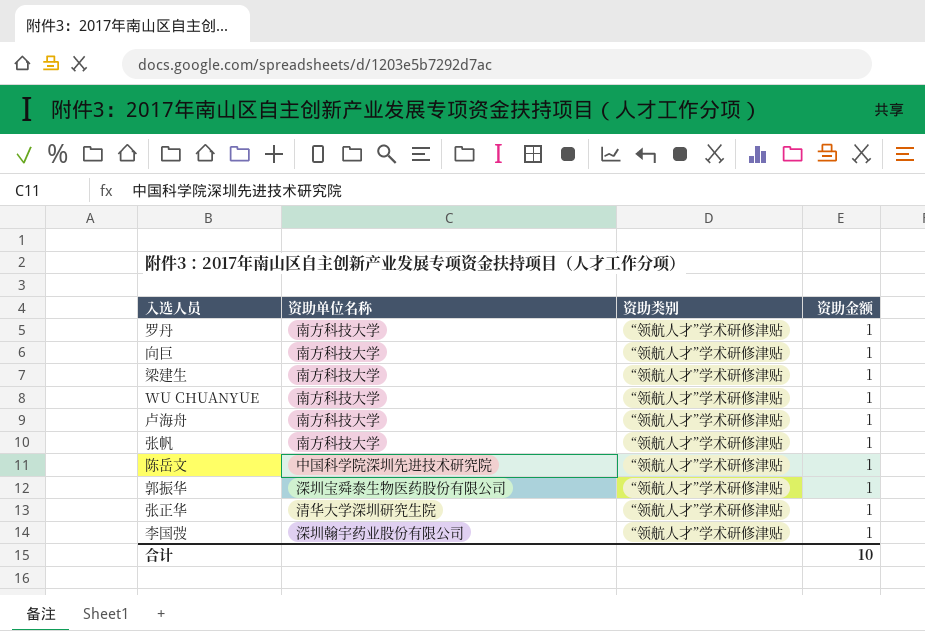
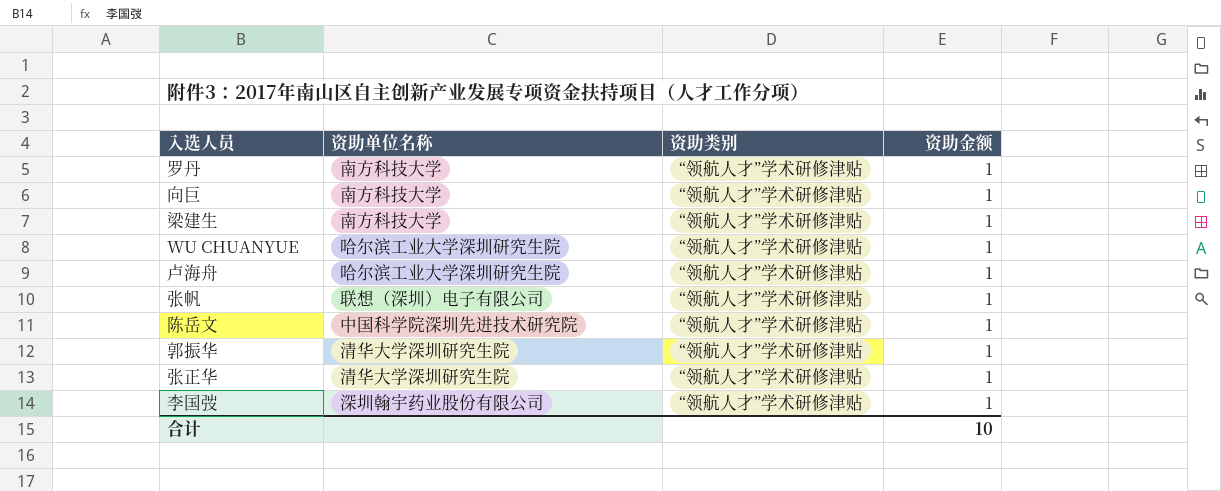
WU CHUANYUE | 资助单位名称: 南方科技大学 -> 哈尔滨工业大学深圳研究生院
卢海舟 | 资助单位名称: 南方科技大学 -> 哈尔滨工业大学深圳研究生院
张帆 | 资助单位名称: 南方科技大学 -> 联想（深圳）电子有限公司
郭振华 | 资助单位名称: 深圳宝舜泰生物医药股份有限公司 -> 清华大学深圳研究生院

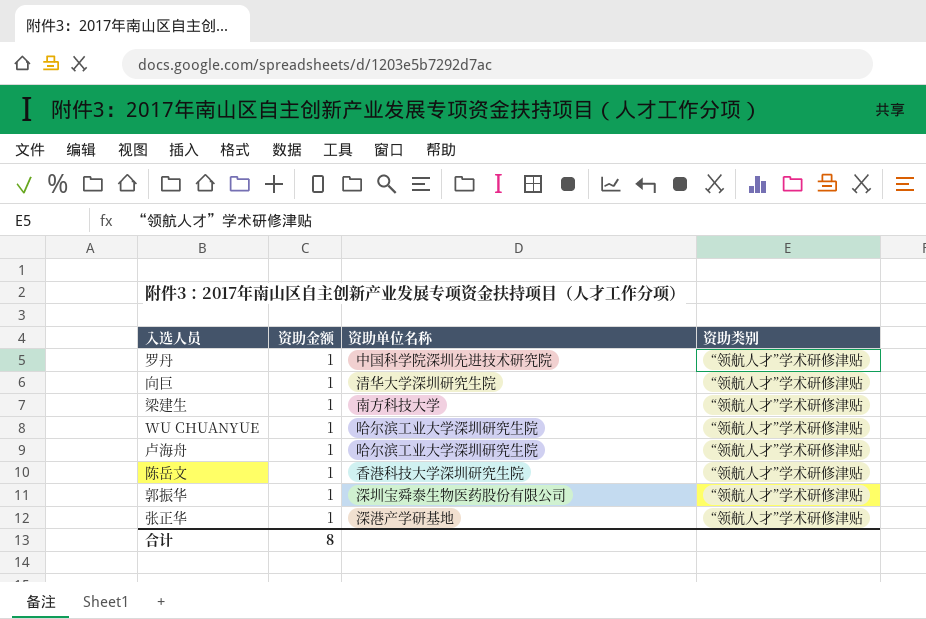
column 资助金额 | position: 4 -> 2
row 张帆: 联想（深圳）电子有限公司 | “领航人才”学术研修津贴 | 1 -> none
row 李国弢: 深圳翰宇药业股份有限公司 | “领航人才”学术研修津贴 | 1 -> none
罗丹 | 资助单位名称: 南方科技大学 -> 中国科学院深圳先进技术研究院
向巨 | 资助单位名称: 南方科技大学 -> 清华大学深圳研究生院
陈岳文 | 资助单位名称: 中国科学院深圳先进技术研究院 -> 香港科技大学深圳研究生院
郭振华 | 资助单位名称: 清华大学深圳研究生院 -> 深圳宝舜泰生物医药股份有限公司
张正华 | 资助单位名称: 清华大学深圳研究生院 -> 深港产学研基地
合计 | 资助金额: 10 -> 8

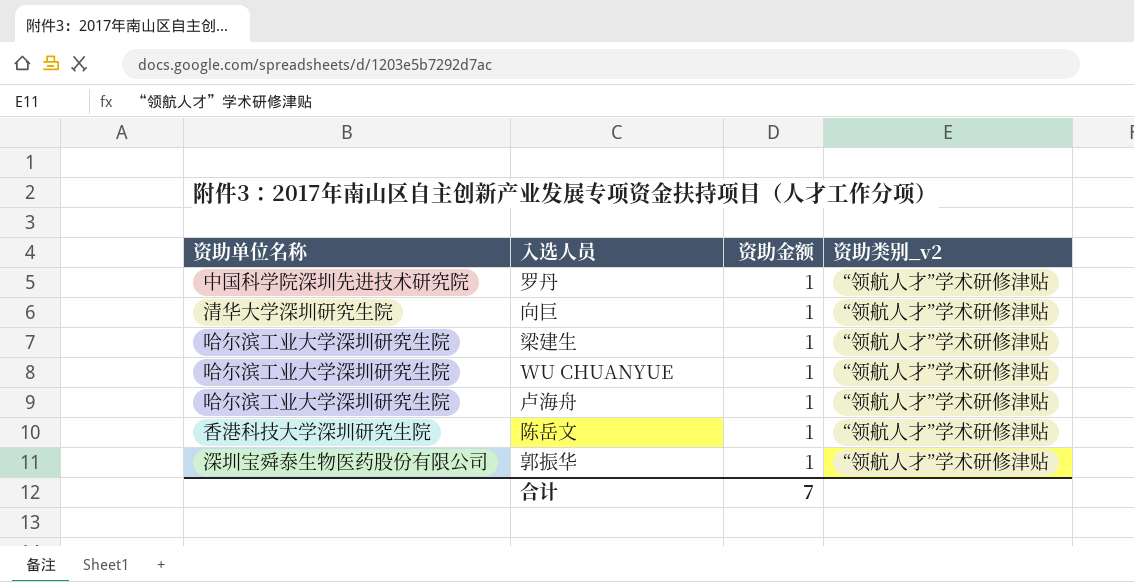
column 资助单位名称 | position: 3 -> 1
column name: 资助类别 -> 资助类别_v2
row 张正华: 1 | 深港产学研基地 | “领航人才”学术研修津贴 -> none
梁建生 | 资助单位名称: 南方科技大学 -> 哈尔滨工业大学深圳研究生院
合计 | 资助金额: 8 -> 7

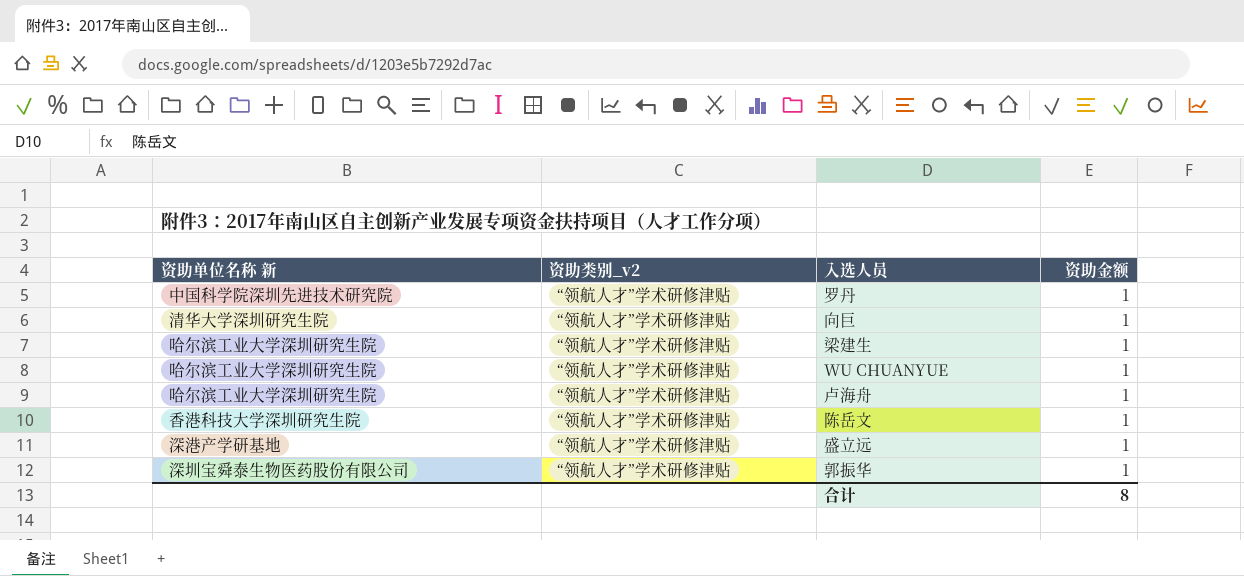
column name: 资助单位名称 -> 资助单位名称 新
column 资助类别_v2 | position: 4 -> 2
row 盛立远: none -> 深港产学研基地 | “领航人才”学术研修津贴 | 1
合计 | 资助金额: 7 -> 8

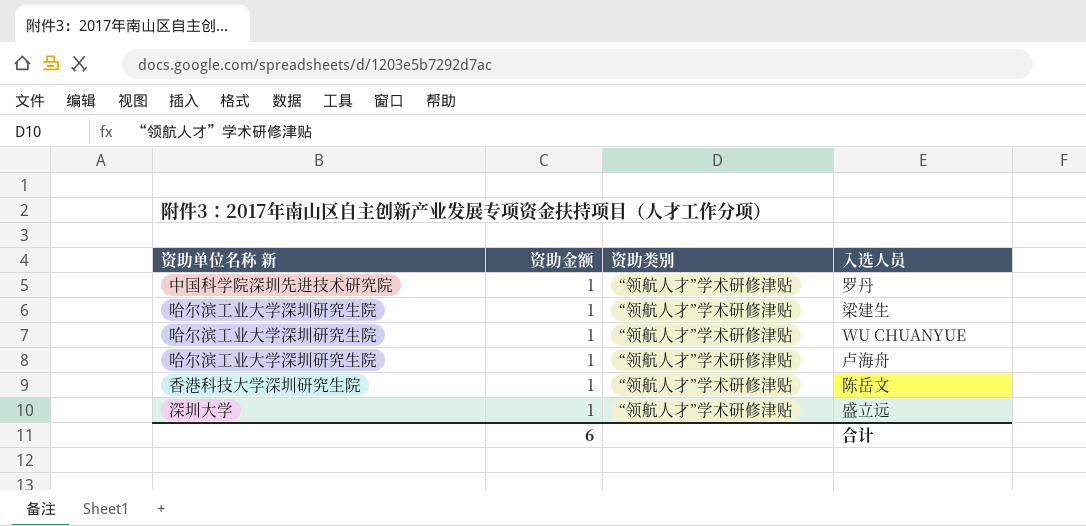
column 资助金额 | position: 4 -> 2
column name: 资助类别_v2 -> 资助类别
row 向巨: 清华大学深圳研究生院 | “领航人才”学术研修津贴 | 1 -> none
row 郭振华: 深圳宝舜泰生物医药股份有限公司 | “领航人才”学术研修津贴 | 1 -> none
盛立远 | 资助单位名称 新: 深港产学研基地 -> 深圳大学
合计 | 资助金额: 8 -> 6

